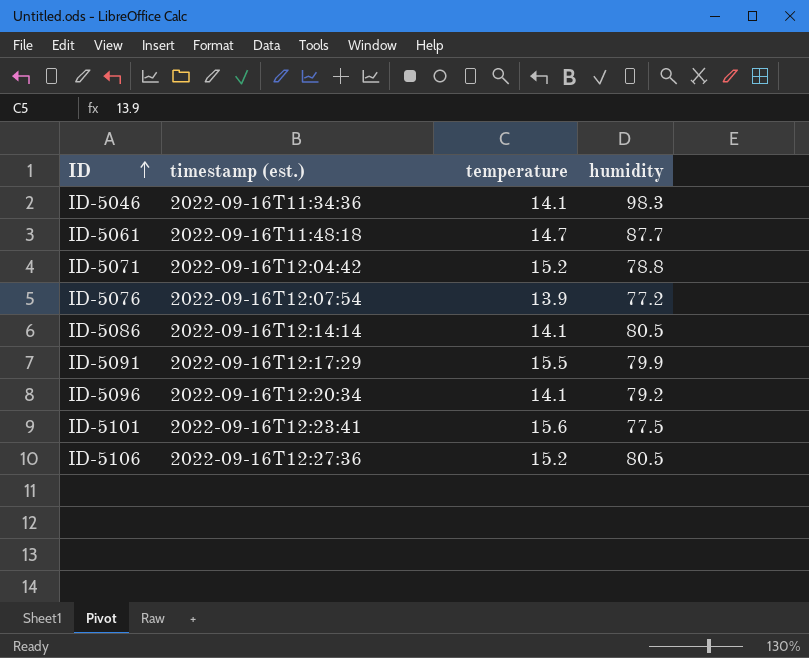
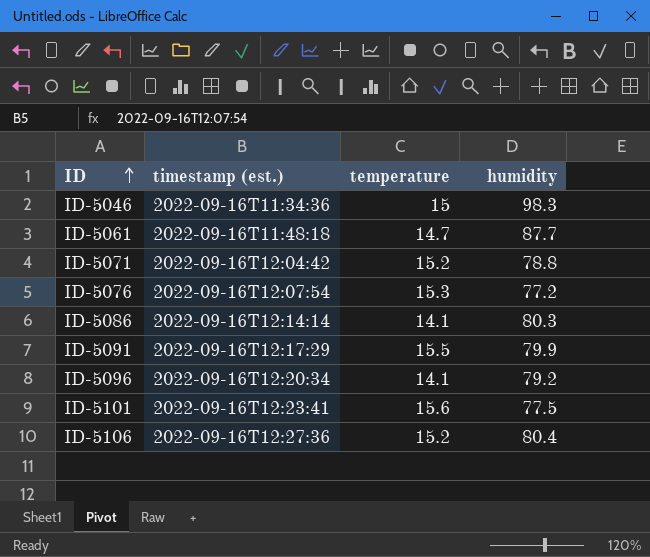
ID-5046 | temperature: 14.1 -> 15
ID-5076 | temperature: 13.9 -> 15.3
ID-5086 | humidity: 80.5 -> 80.3
ID-5106 | humidity: 80.5 -> 80.4

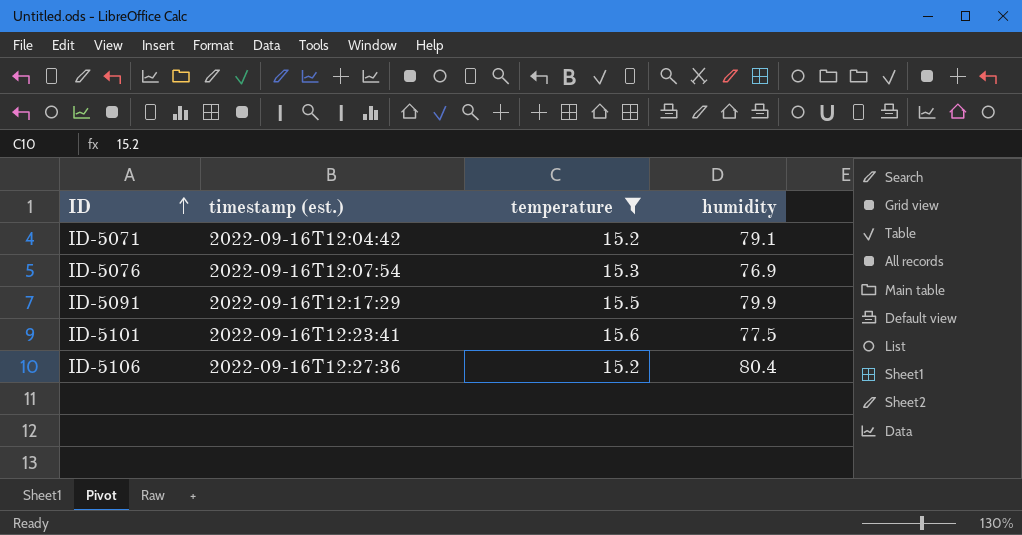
filter: none -> temperature >= 15.2
ID-5071 | humidity: 78.8 -> 79.1
ID-5076 | humidity: 77.2 -> 76.9

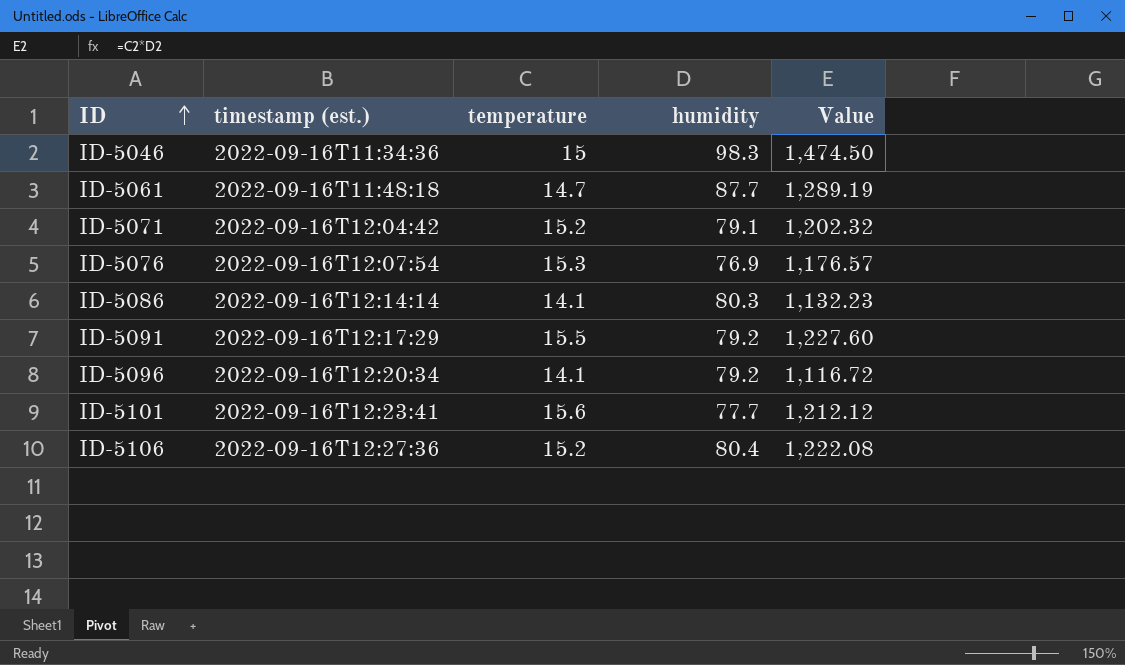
filter: temperature >= 15.2 -> none
column Value | formula: none -> [temperature] * [humidity]
ID-5091 | humidity: 79.9 -> 79.2
ID-5101 | humidity: 77.5 -> 77.7

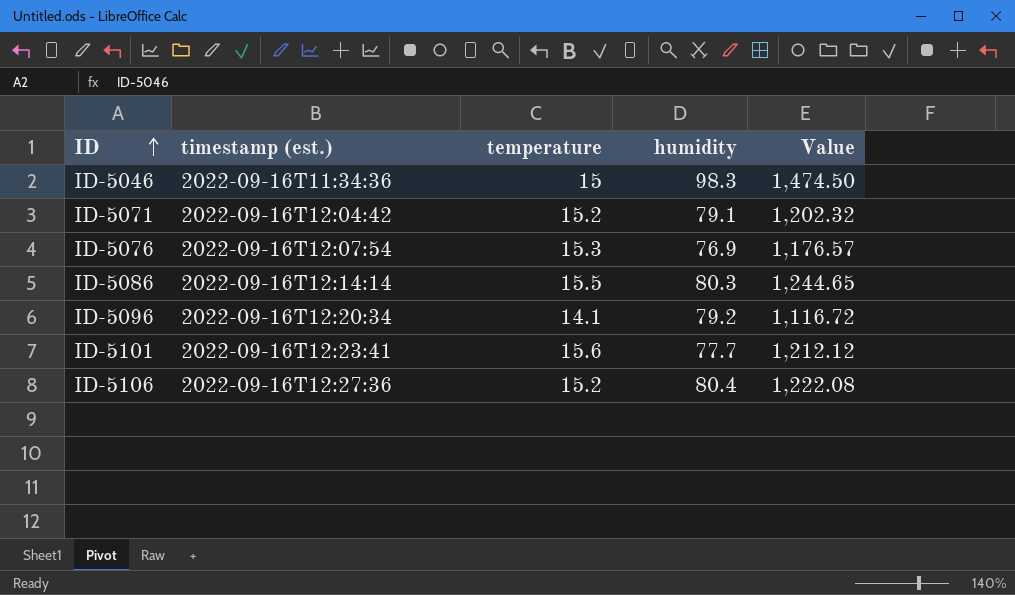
row ID-5061: 2022-09-16T11:48:18 | 14.7 | 87.7 | 1,289.19 -> none
row ID-5091: 2022-09-16T12:17:29 | 15.5 | 79.2 | 1,227.60 -> none
ID-5086 | temperature: 14.1 -> 15.5
ID-5086 | Value: 1,132.23 -> 1,244.65

